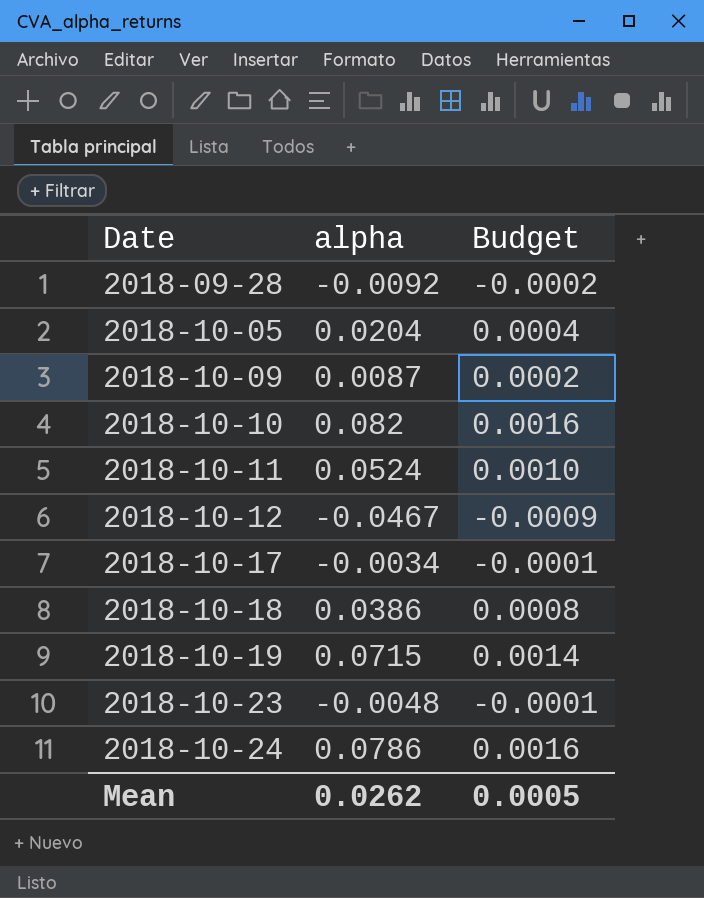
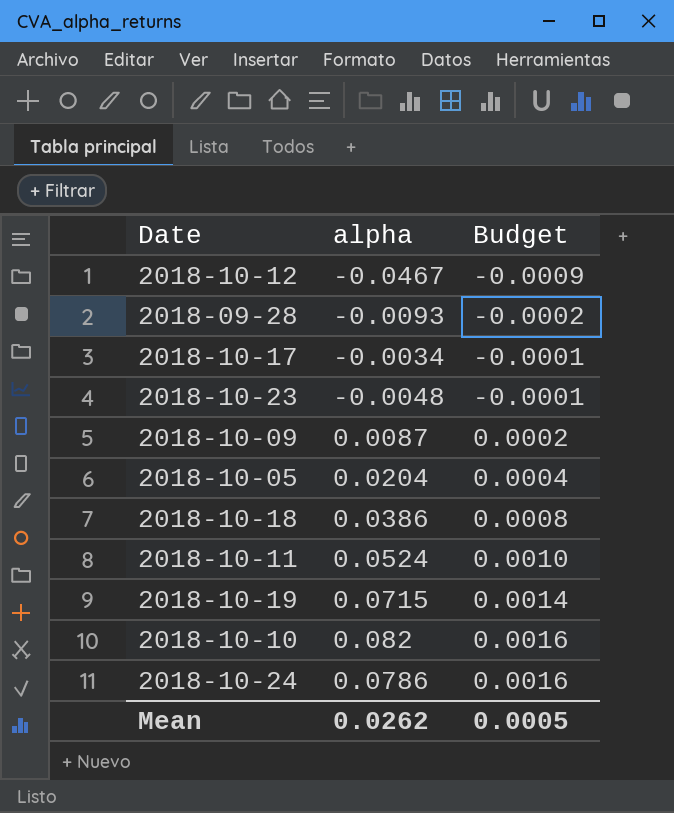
row order: Date ascending -> Budget ascending
2018-09-28 | alpha: -0.0092 -> -0.0093

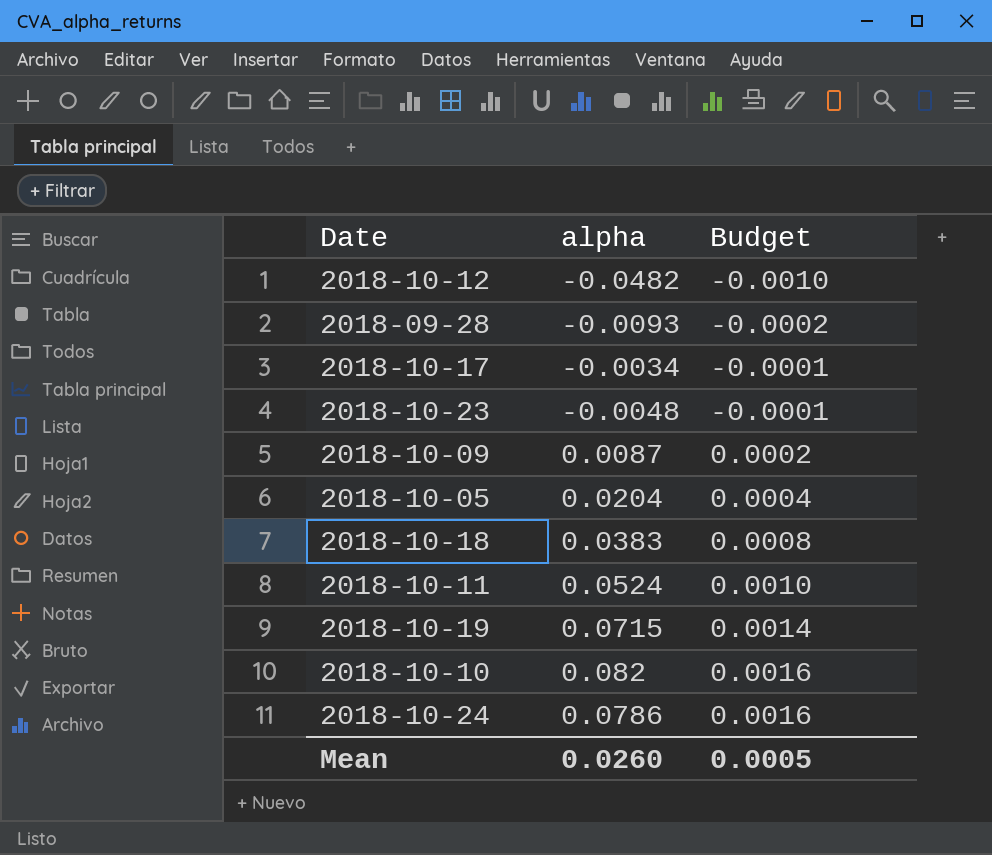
2018-10-12 | alpha: -0.0467 -> -0.0482
2018-10-12 | Budget: -0.0009 -> -0.0010
2018-10-18 | alpha: 0.0386 -> 0.0383
Mean | alpha: 0.0262 -> 0.0260

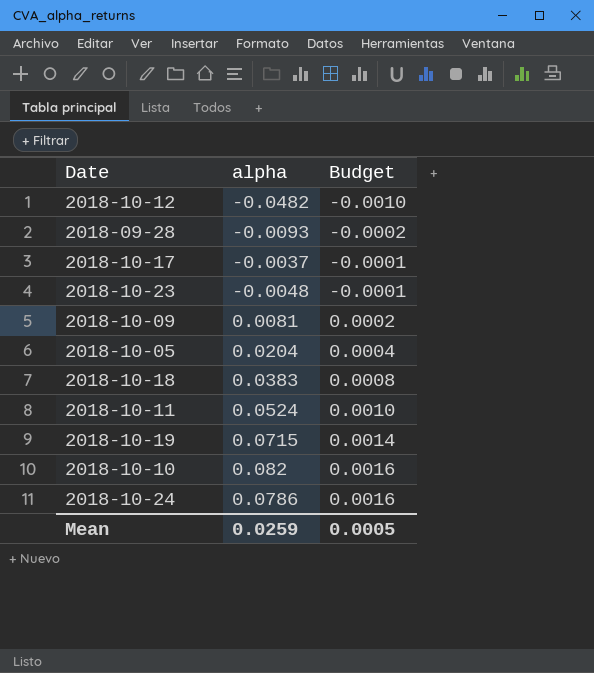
2018-10-17 | alpha: -0.0034 -> -0.0037
2018-10-09 | alpha: 0.0087 -> 0.0081
Mean | alpha: 0.0260 -> 0.0259

